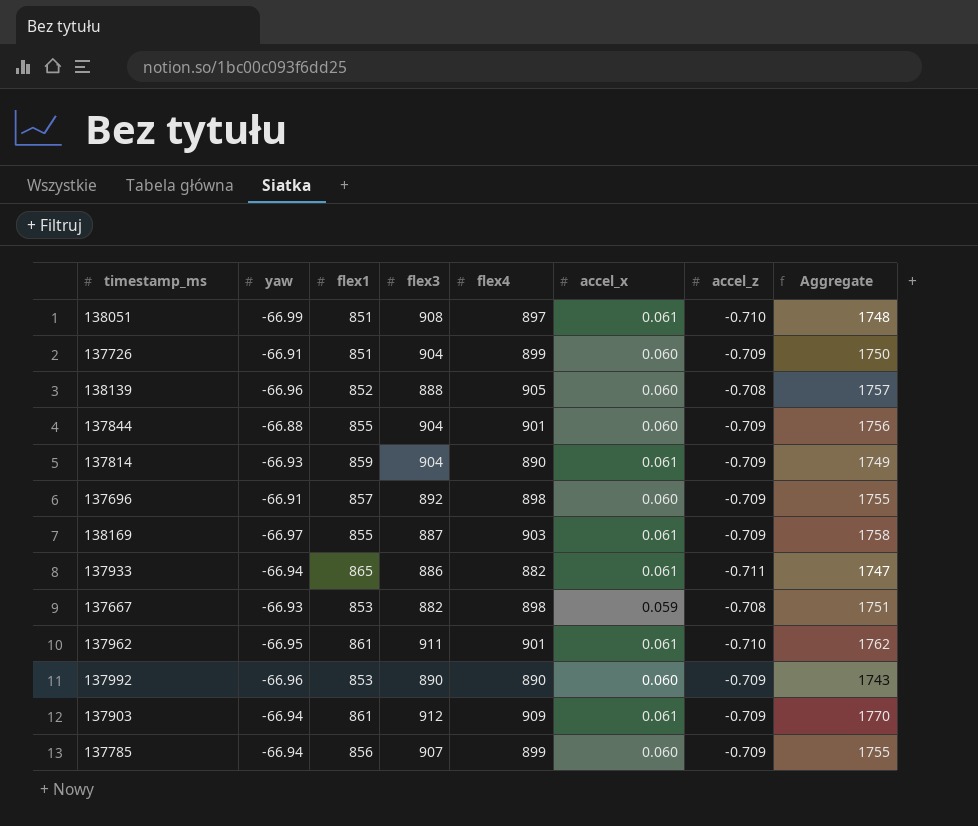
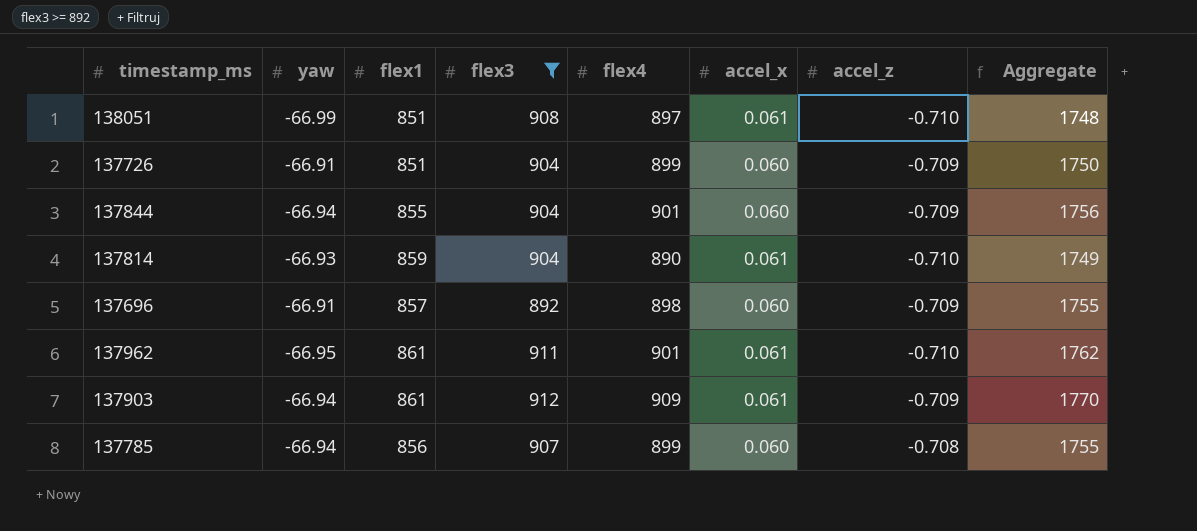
filter: none -> flex3 >= 892
137844 | yaw: -66.88 -> -66.94
137814 | accel_z: -0.709 -> -0.710
137785 | accel_z: -0.709 -> -0.708

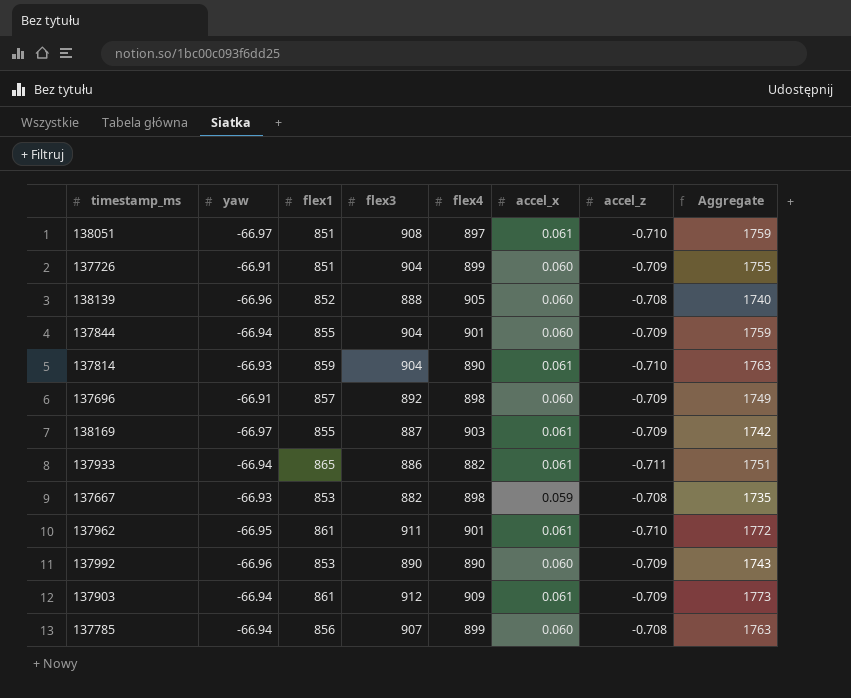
filter: flex3 >= 892 -> none
column Aggregate | formula: [flex1] + [flex4] -> [flex1] + [flex3]
138051 | yaw: -66.99 -> -66.97

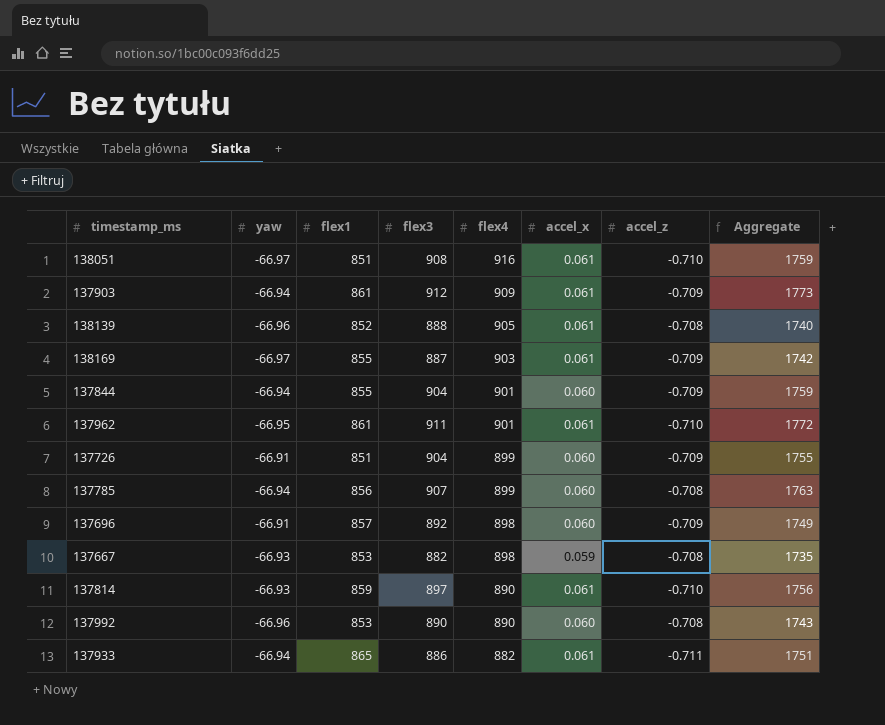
row order: none -> flex4 descending
138051 | flex4: 897 -> 916
138139 | accel_x: 0.060 -> 0.061
137814 | flex3: 904 -> 897
137814 | Aggregate: 1763 -> 1756
137992 | accel_z: -0.709 -> -0.708

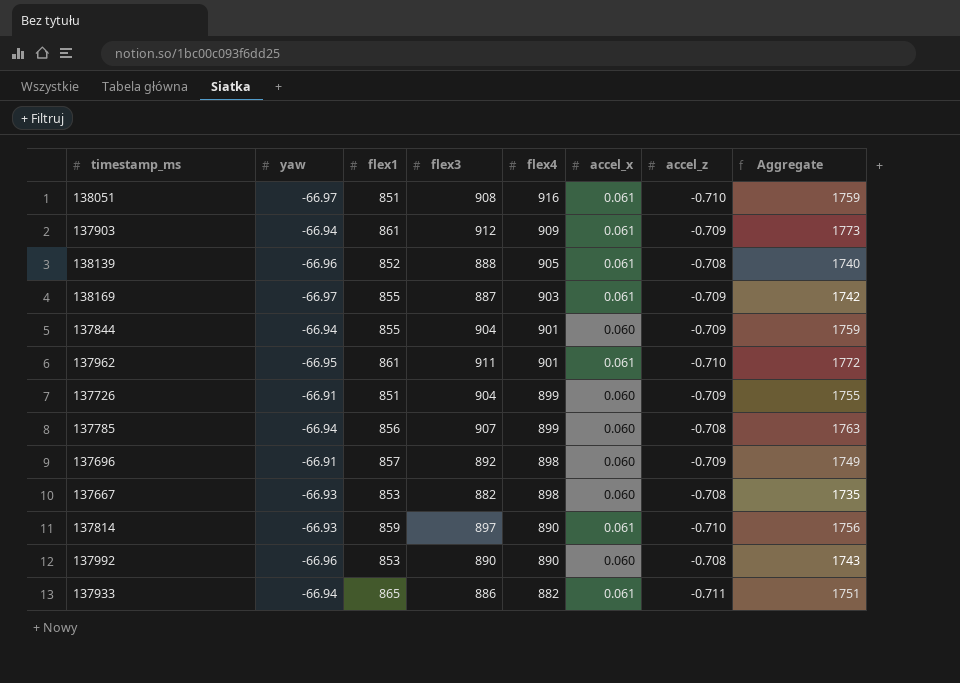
137667 | accel_x: 0.059 -> 0.060

